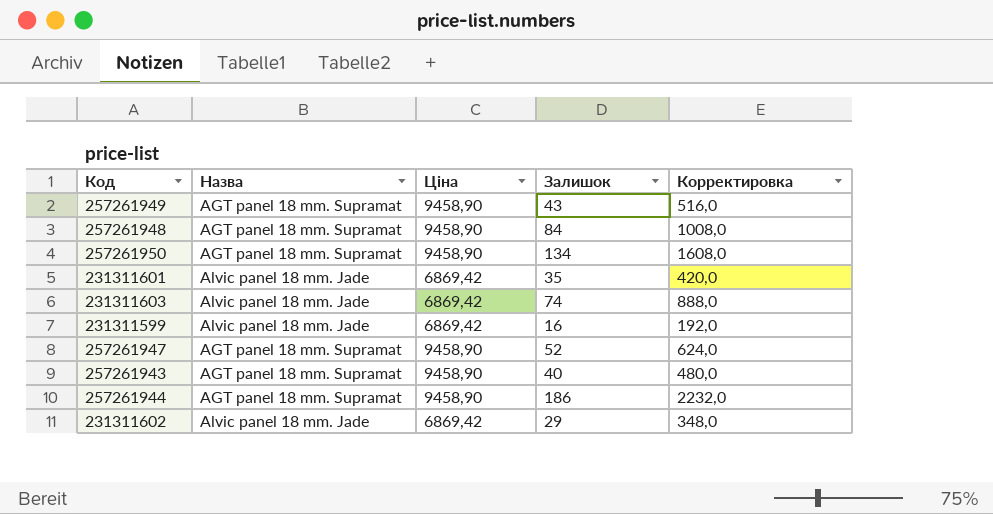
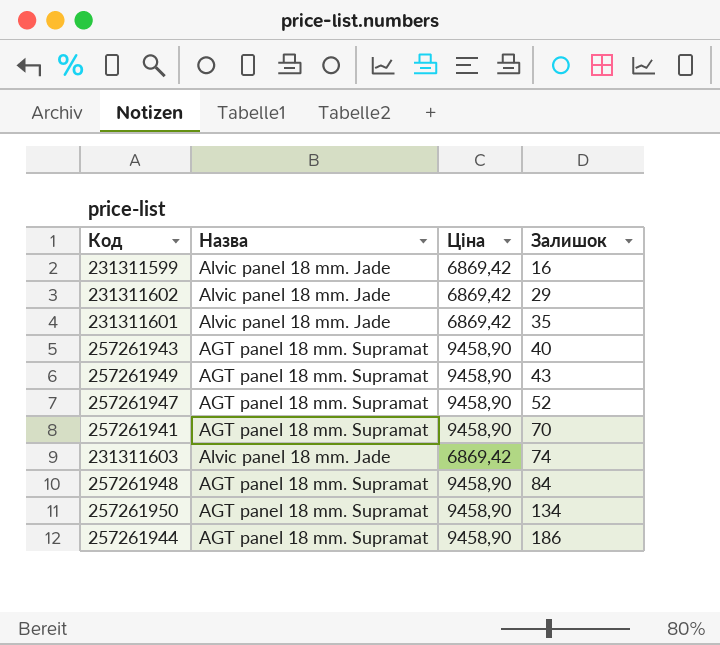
row order: none -> Залишок ascending
column Корректировка | formula: [Залишок] * 12 -> none
row 257261941: none -> AGT panel 18 mm. Supramat | 9458,90 | 70

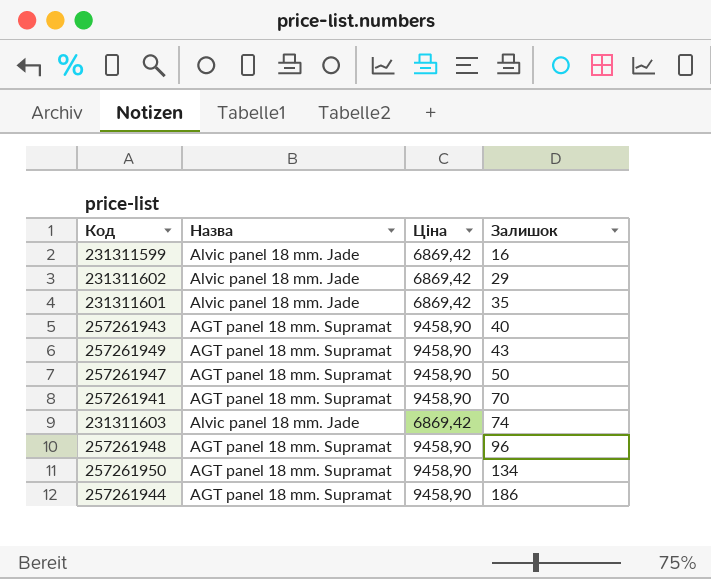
257261947 | Залишок: 52 -> 50
257261948 | Залишок: 84 -> 96

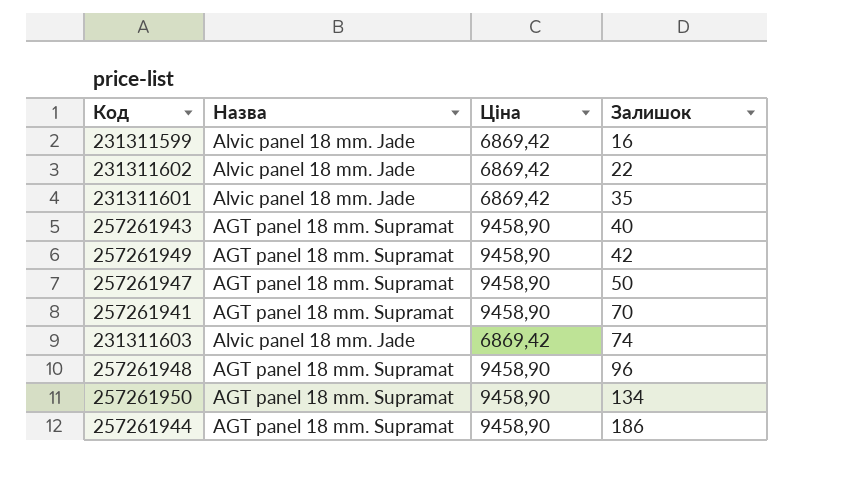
231311602 | Залишок: 29 -> 22
257261949 | Залишок: 43 -> 42

